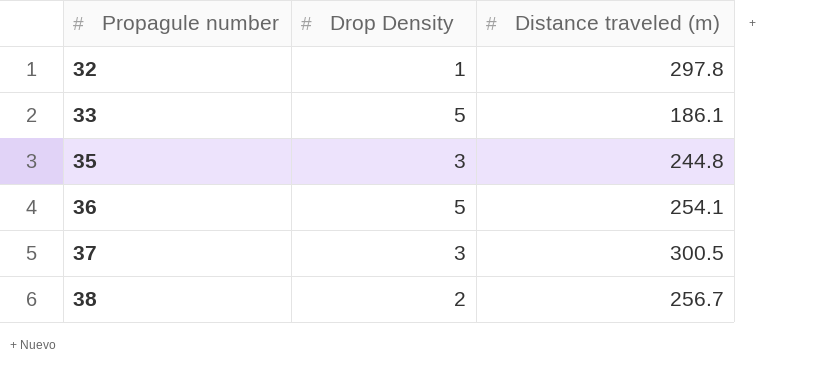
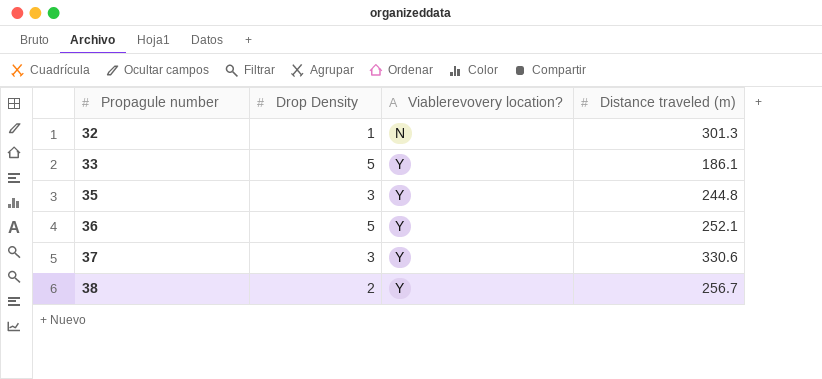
column Viablerevovery location? | position: none -> 3
32 | Distance traveled (m): 297.8 -> 301.3
36 | Distance traveled (m): 254.1 -> 252.1
37 | Distance traveled (m): 300.5 -> 330.6

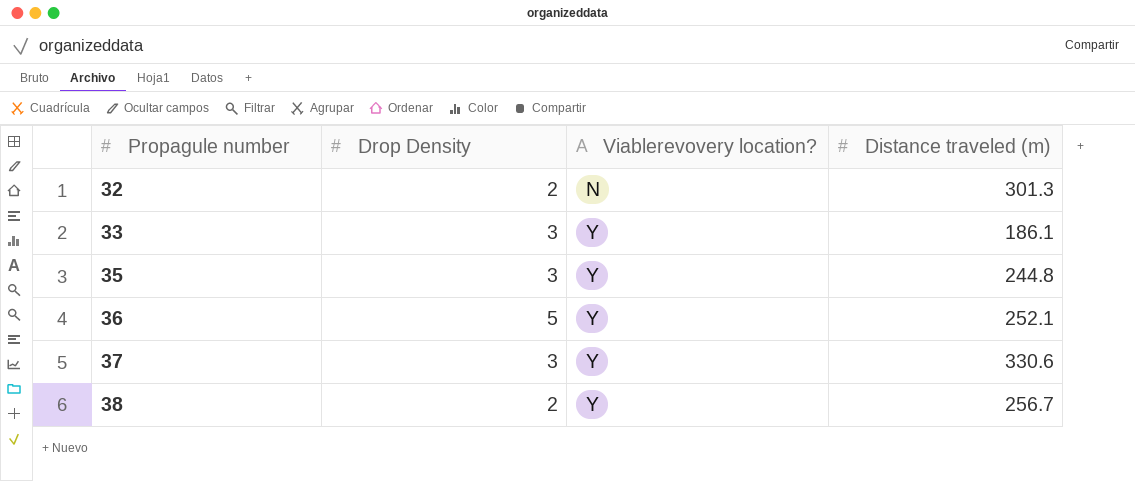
32 | Drop Density: 1 -> 2
33 | Drop Density: 5 -> 3

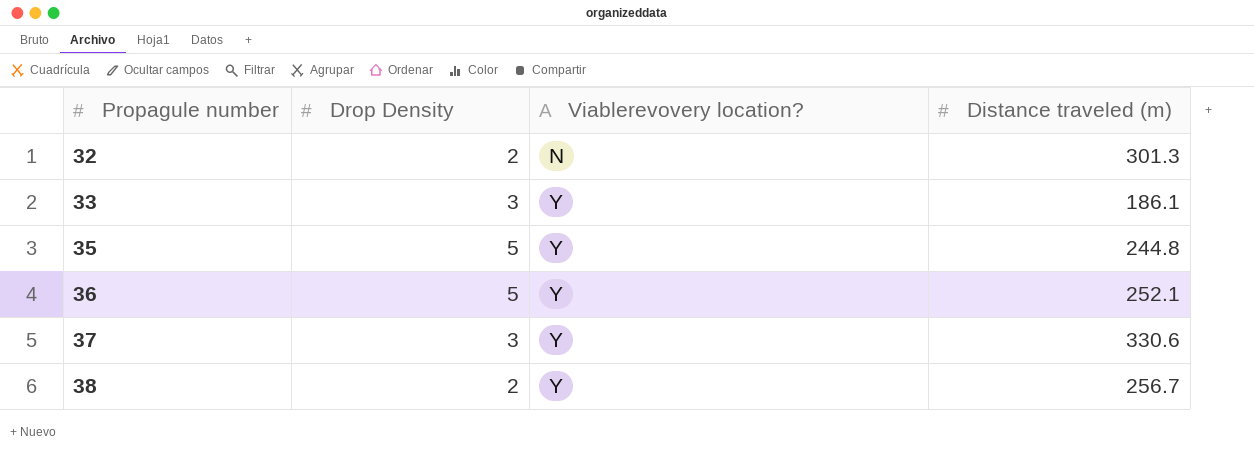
35 | Drop Density: 3 -> 5

